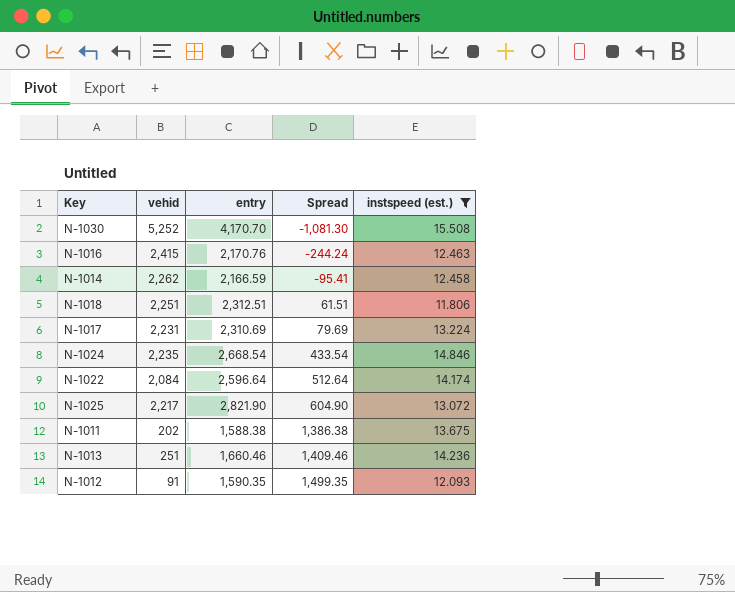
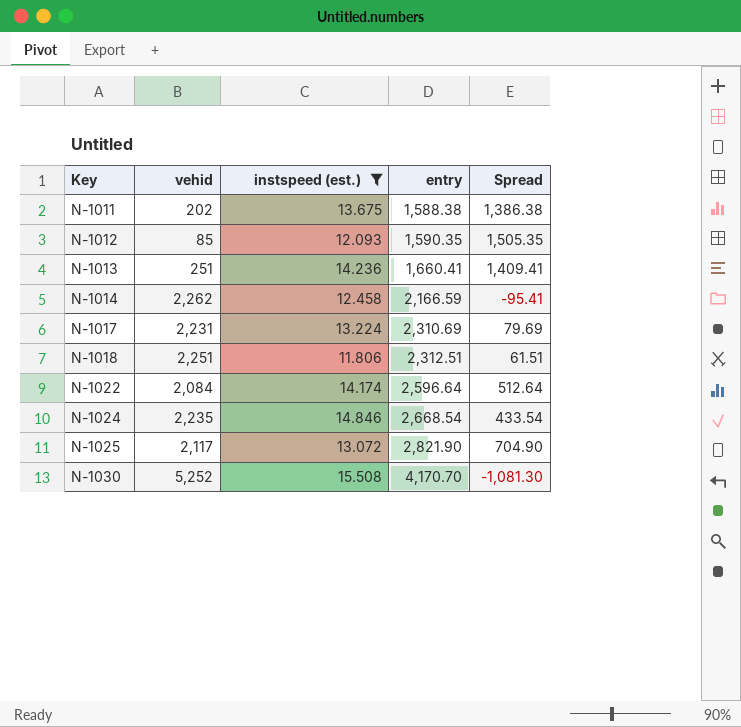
row order: Spread ascending -> Key ascending
column instspeed (est.) | position: 5 -> 3
row N-1016: 2,415 | 2,170.76 | -244.24 | 12.463 -> none
N-1012 | vehid: 91 -> 85
N-1012 | Spread: 1,499.35 -> 1,505.35
N-1013 | entry: 1,660.46 -> 1,660.41
N-1013 | Spread: 1,409.46 -> 1,409.41
N-1025 | vehid: 2,217 -> 2,117
N-1025 | Spread: 604.90 -> 704.90

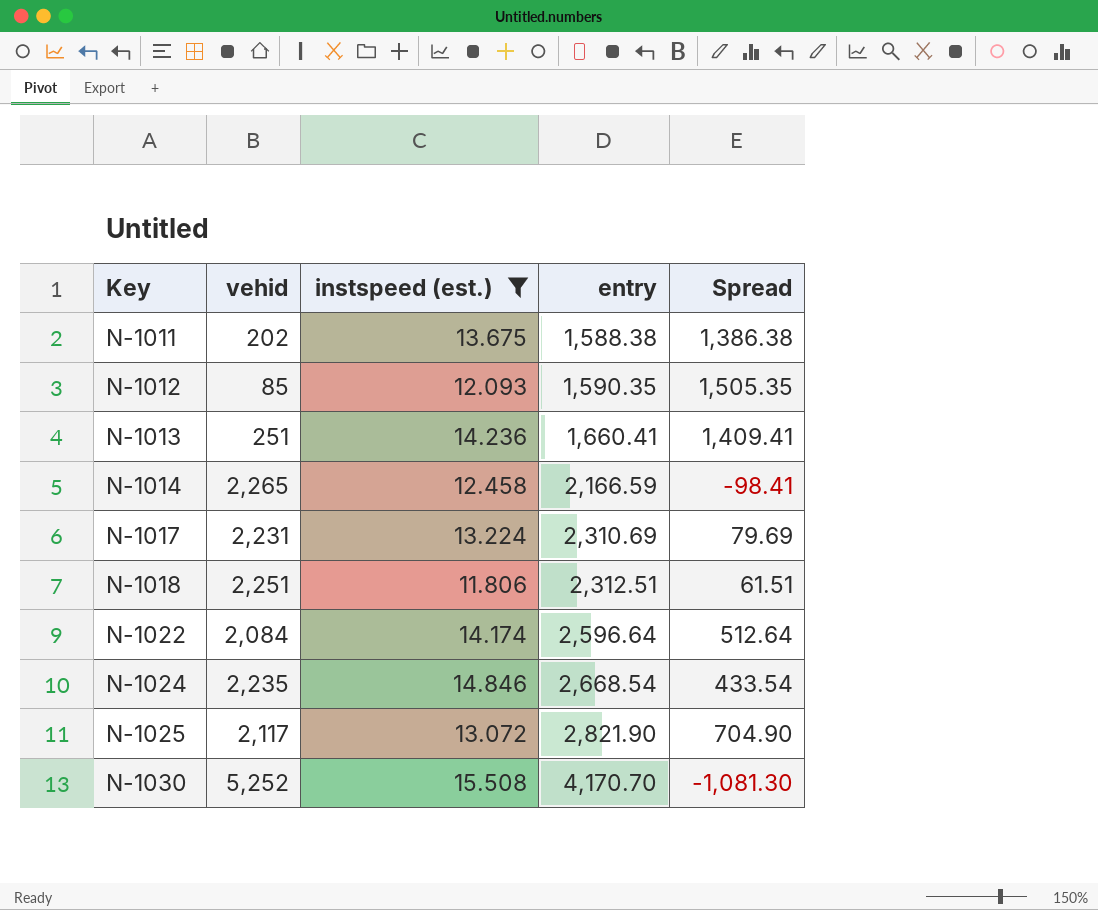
N-1014 | vehid: 2,262 -> 2,265
N-1014 | Spread: -95.41 -> -98.41

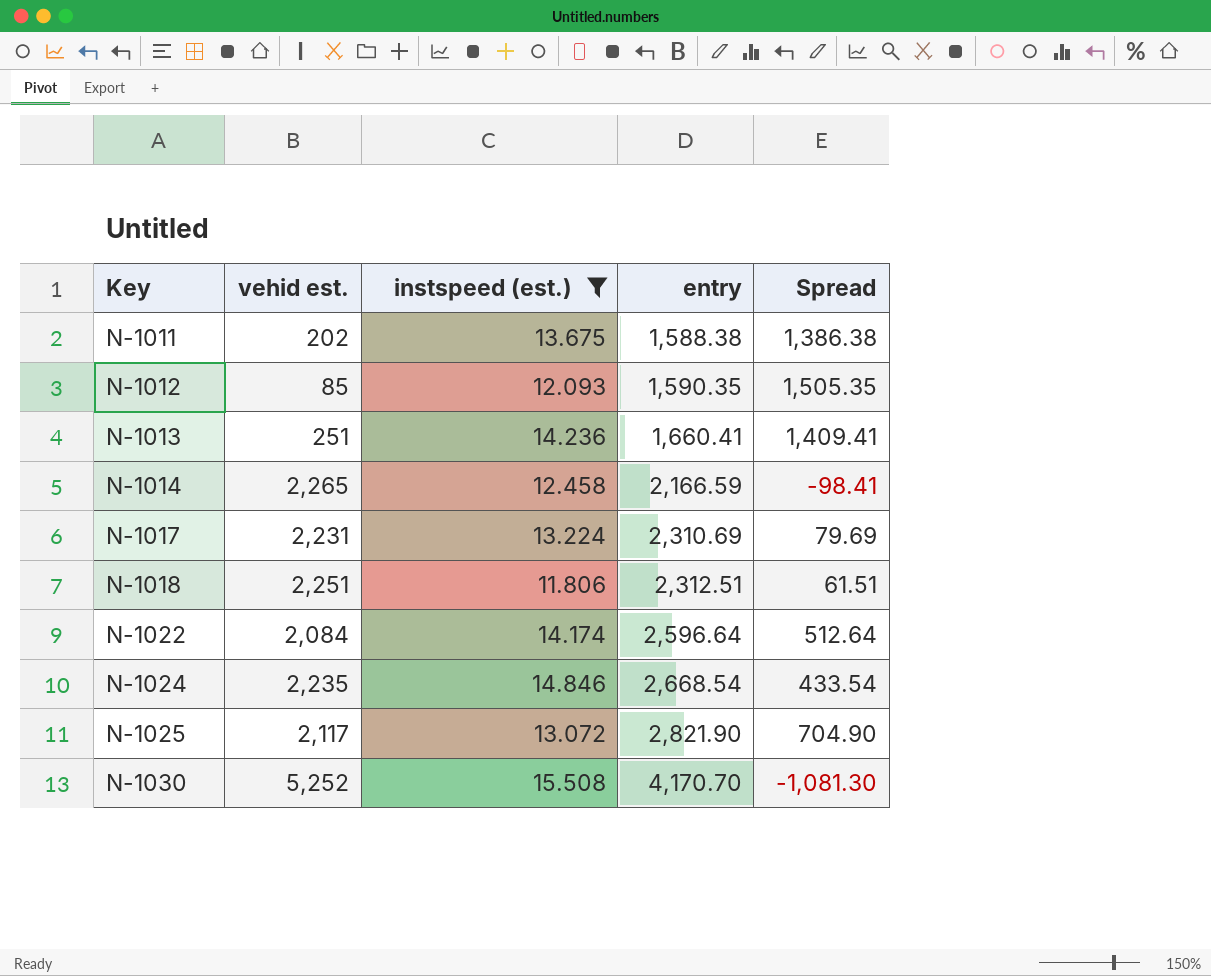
column name: vehid -> vehid est.

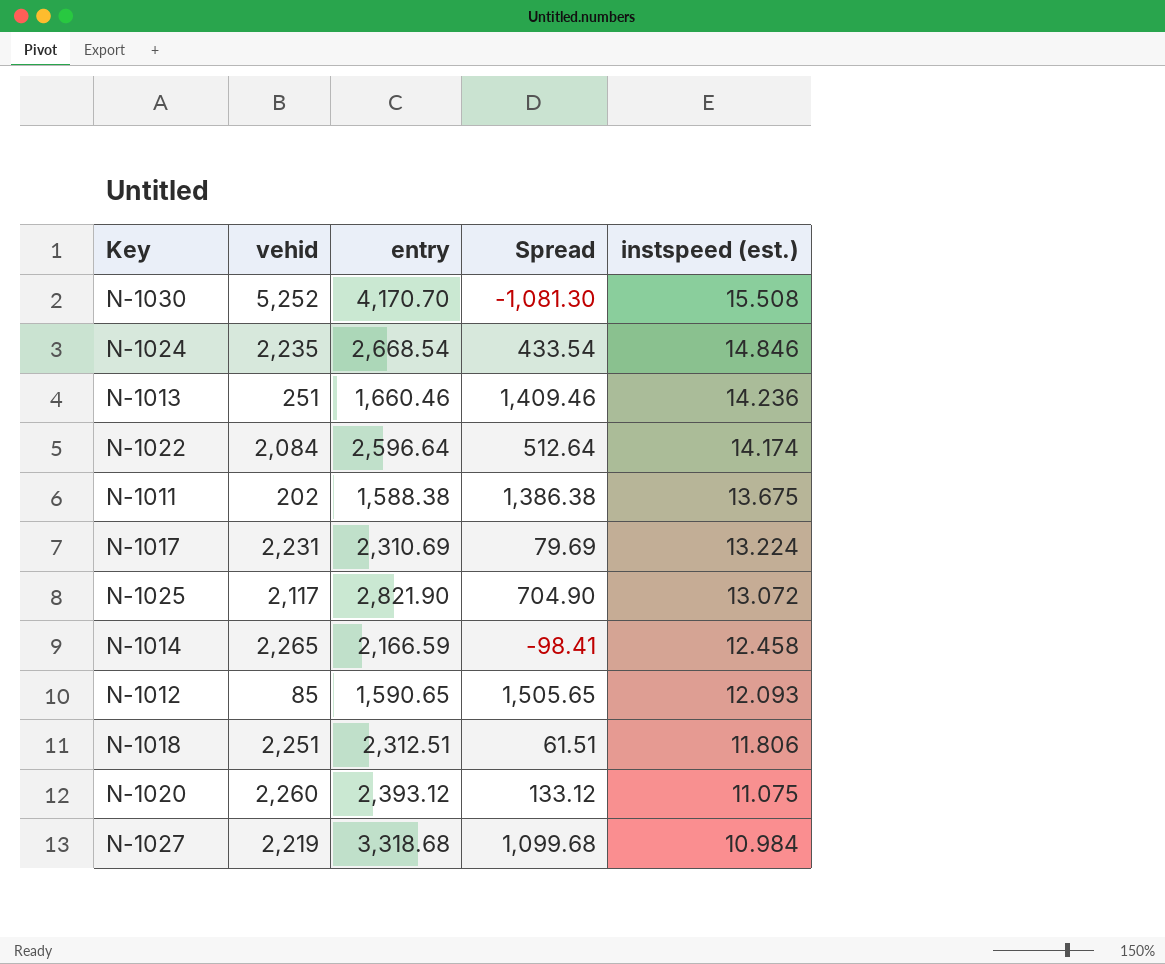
filter: instspeed (est.) >= 11.806 -> none
row order: Key ascending -> instspeed (est.) descending
column name: vehid est. -> vehid
column instspeed (est.) | position: 3 -> 5
N-1013 | entry: 1,660.41 -> 1,660.46
N-1013 | Spread: 1,409.41 -> 1,409.46
N-1012 | entry: 1,590.35 -> 1,590.65
N-1012 | Spread: 1,505.35 -> 1,505.65

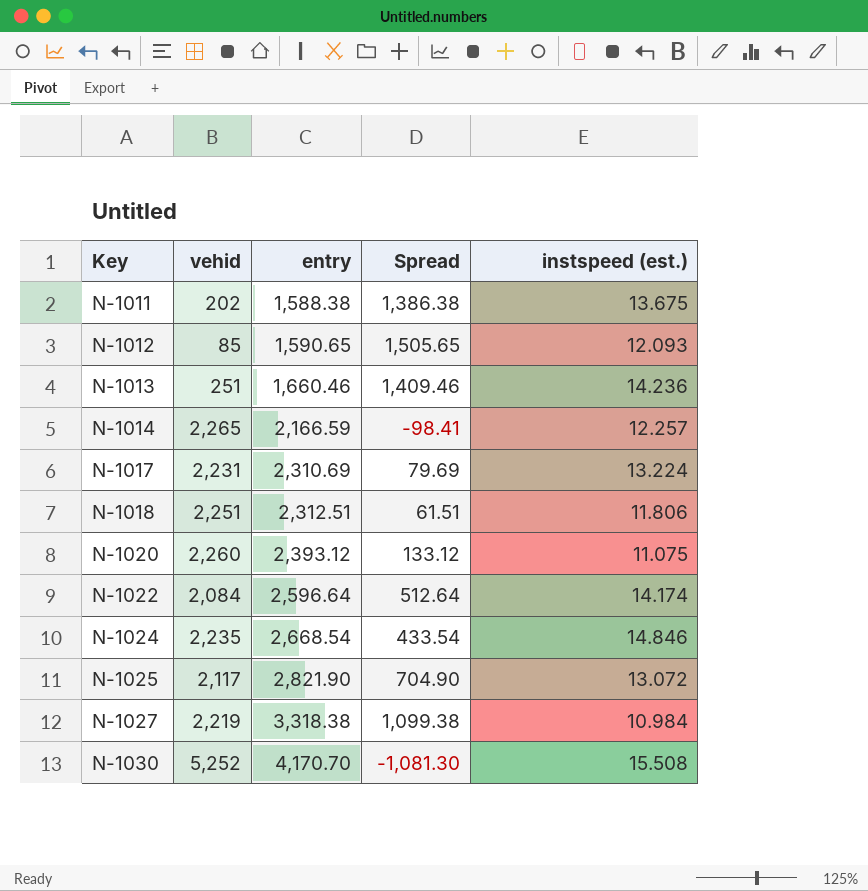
row order: instspeed (est.) descending -> Key ascending
N-1014 | instspeed (est.): 12.458 -> 12.257
N-1027 | entry: 3,318.68 -> 3,318.38
N-1027 | Spread: 1,099.68 -> 1,099.38

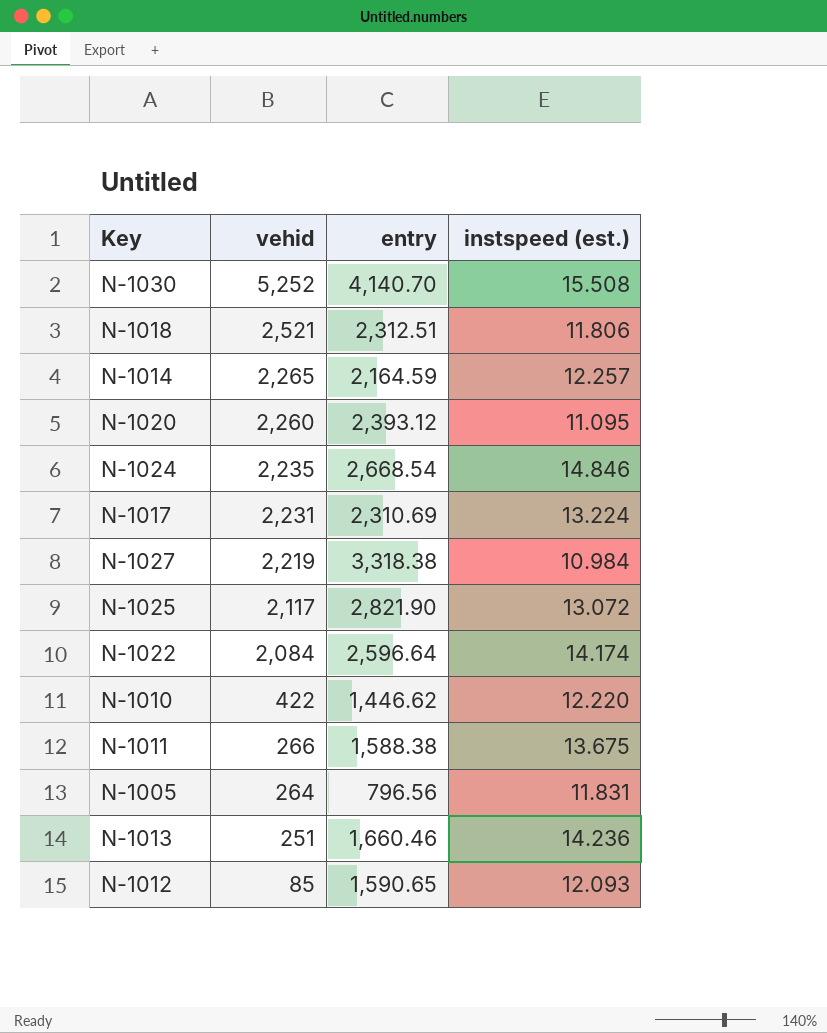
row order: Key ascending -> vehid descending
column Spread | formula: [entry] - [vehid] -> none
N-1030 | entry: 4,170.70 -> 4,140.70
N-1018 | vehid: 2,251 -> 2,521
N-1014 | entry: 2,166.59 -> 2,164.59
N-1020 | instspeed (est.): 11.075 -> 11.095
row N-1010: none -> 422 | 1,446.62 | 12.220
N-1011 | vehid: 202 -> 266
row N-1005: none -> 264 | 796.56 | 11.831

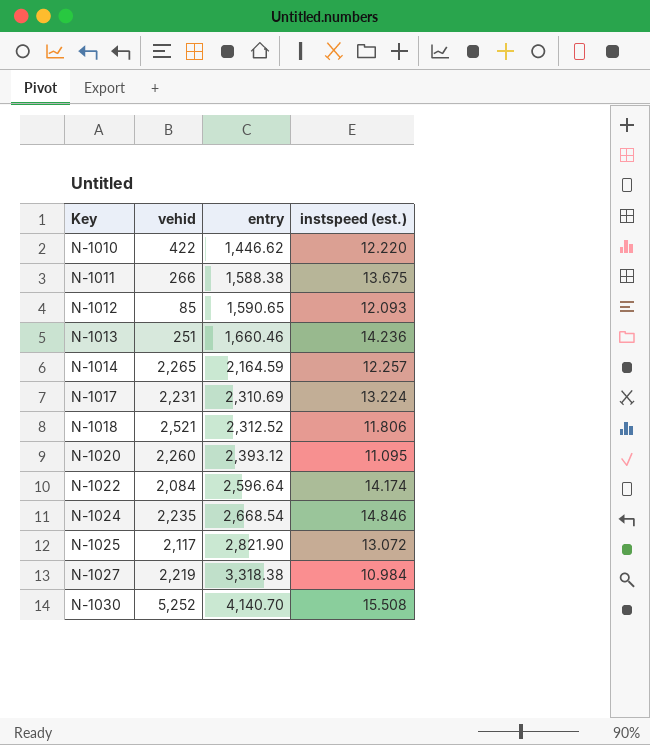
row order: vehid descending -> Key ascending
row N-1005: 264 | 796.56 | 11.831 -> none
N-1018 | entry: 2,312.51 -> 2,312.52

